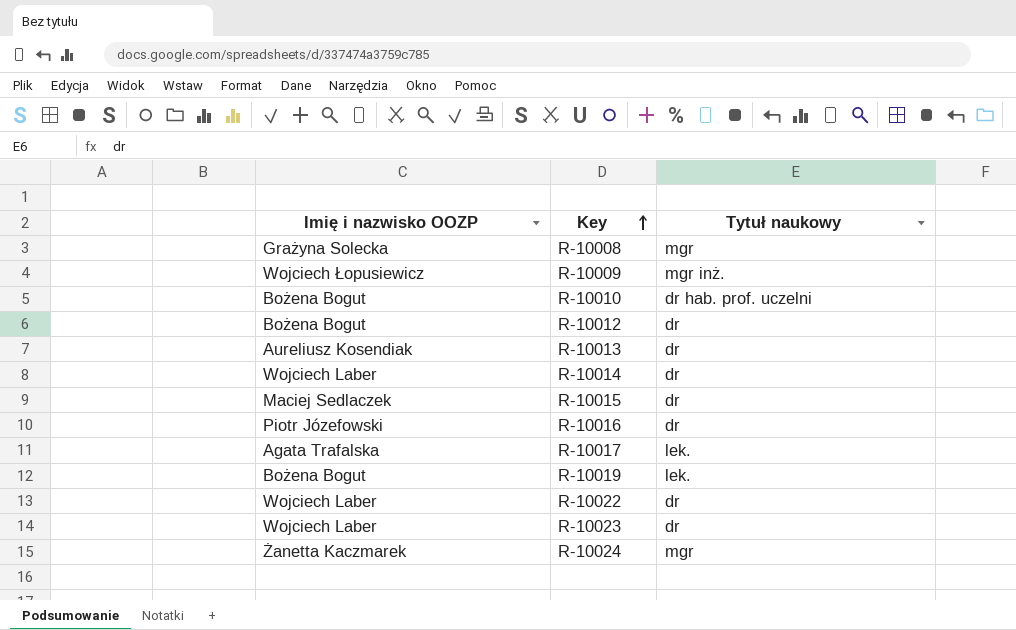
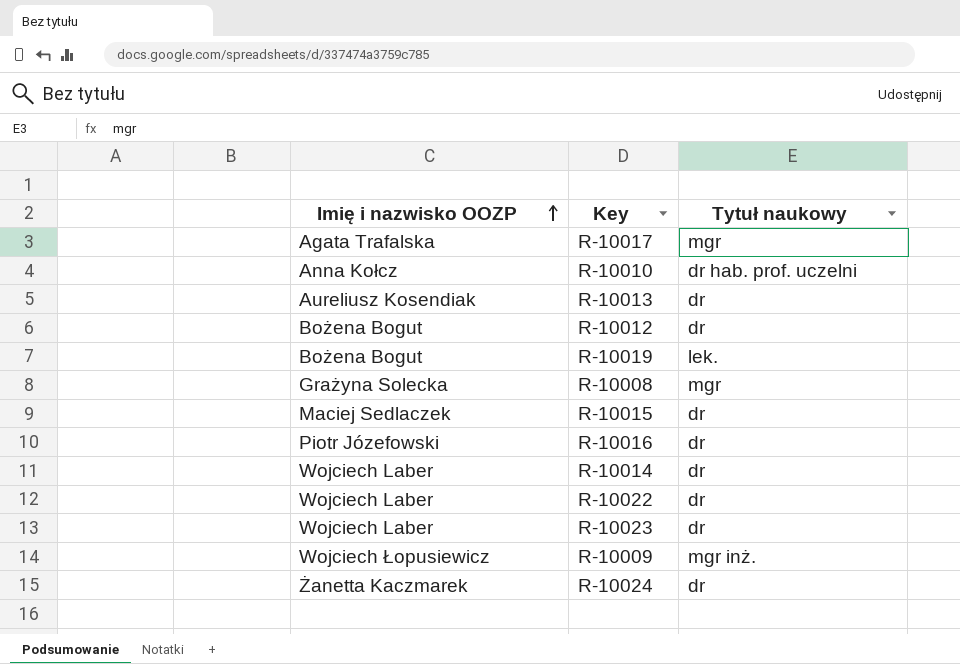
row order: Key ascending -> Imię i nazwisko OOZP ascending
R-10017 | Tytuł naukowy: lek. -> mgr
R-10010 | Imię i nazwisko OOZP: Bożena Bogut -> Anna Kołcz
R-10024 | Tytuł naukowy: mgr -> dr

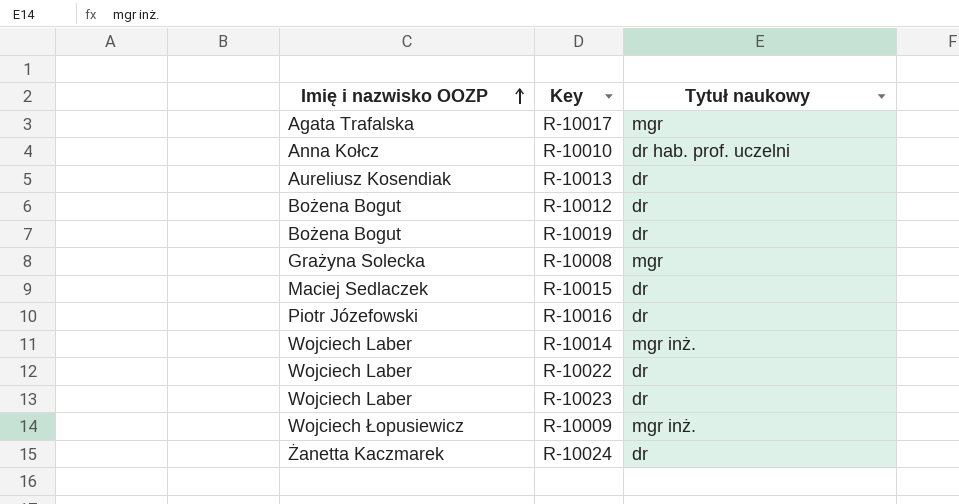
R-10019 | Tytuł naukowy: lek. -> dr
R-10014 | Tytuł naukowy: dr -> mgr inż.

